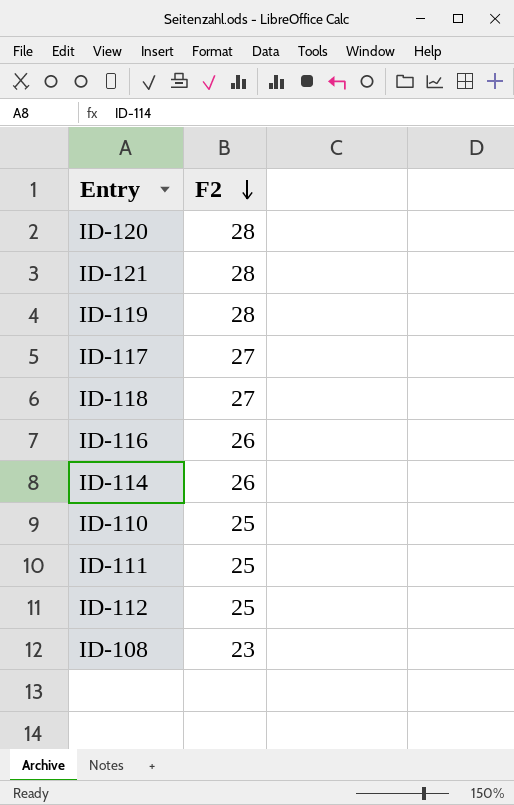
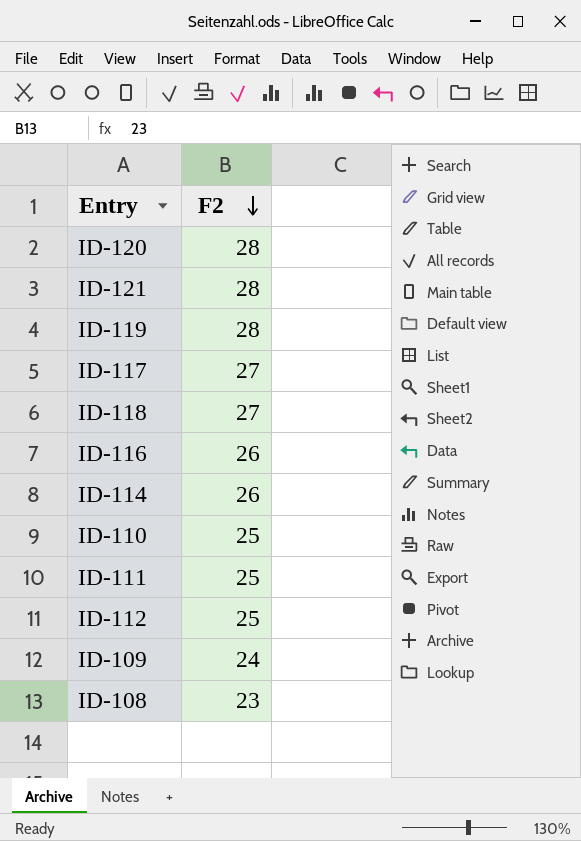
row ID-109: none -> 24

